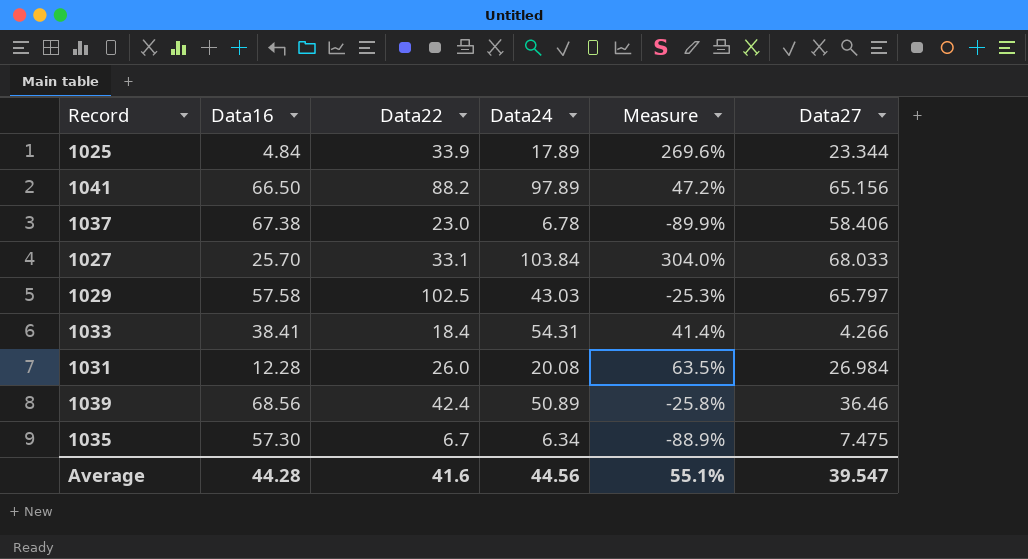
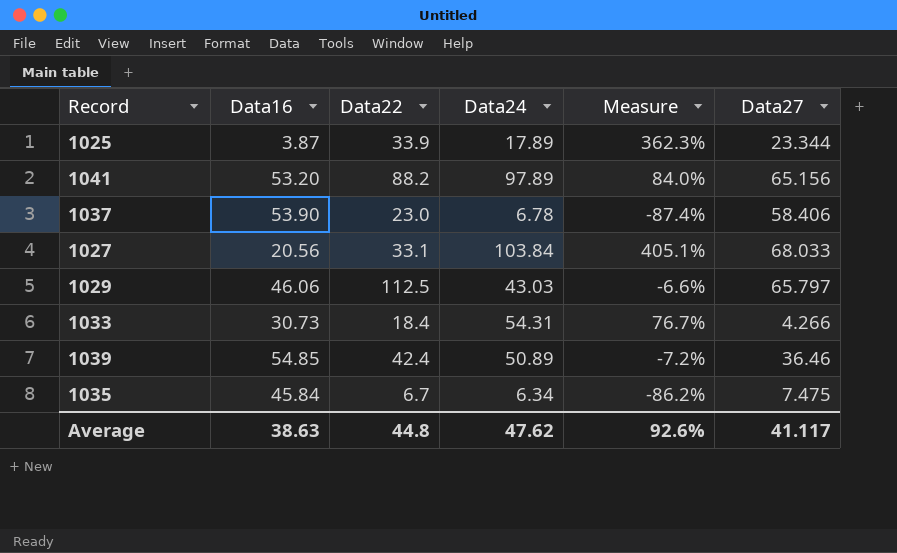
row 1031: 12.28 | 26.0 | 20.08 | 63.5% | 26.984 -> none
1025 | Data16: 4.84 -> 3.87
1025 | Measure: 269.6% -> 362.3%
1041 | Data16: 66.50 -> 53.20
1041 | Measure: 47.2% -> 84.0%
1037 | Data16: 67.38 -> 53.90
1037 | Measure: -89.9% -> -87.4%
1027 | Data16: 25.70 -> 20.56
1027 | Measure: 304.0% -> 405.1%
1029 | Data16: 57.58 -> 46.06
1029 | Data22: 102.5 -> 112.5
1029 | Measure: -25.3% -> -6.6%
1033 | Data16: 38.41 -> 30.73
1033 | Measure: 41.4% -> 76.7%
1039 | Data16: 68.56 -> 54.85
1039 | Measure: -25.8% -> -7.2%
1035 | Data16: 57.30 -> 45.84
1035 | Measure: -88.9% -> -86.2%
Average | Data16: 44.28 -> 38.63
Average | Data22: 41.6 -> 44.8
Average | Data24: 44.56 -> 47.62
Average | Measure: 55.1% -> 92.6%
Average | Data27: 39.547 -> 41.117

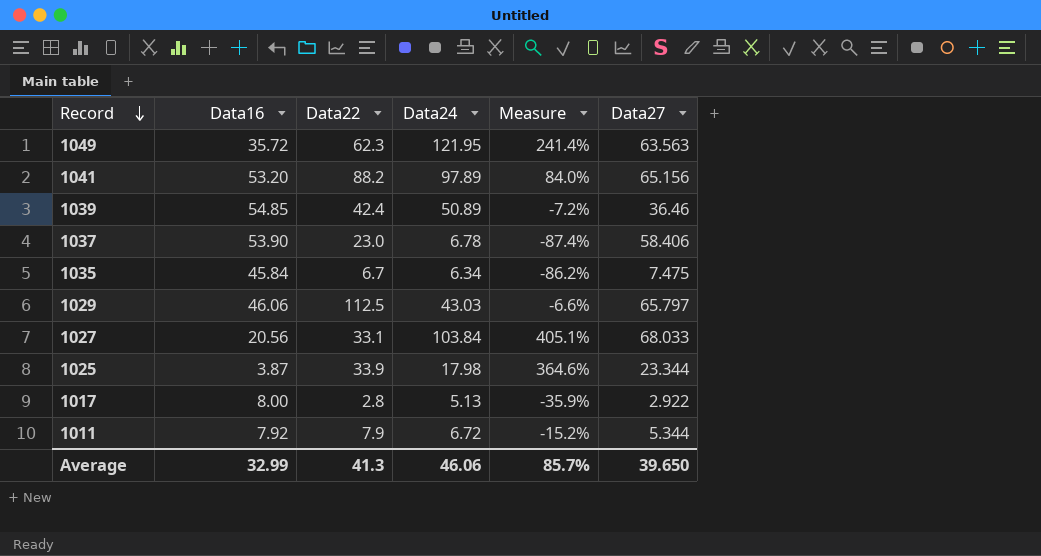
row order: none -> Record descending
row 1033: 30.73 | 18.4 | 54.31 | 76.7% | 4.266 -> none
row 1049: none -> 35.72 | 62.3 | 121.95 | 241.4% | 63.563
1025 | Data24: 17.89 -> 17.98
1025 | Measure: 362.3% -> 364.6%
row 1017: none -> 8.00 | 2.8 | 5.13 | -35.9% | 2.922
row 1011: none -> 7.92 | 7.9 | 6.72 | -15.2% | 5.344
Average | Data16: 38.63 -> 32.99
Average | Data22: 44.8 -> 41.3
Average | Data24: 47.62 -> 46.06
Average | Measure: 92.6% -> 85.7%
Average | Data27: 41.117 -> 39.650

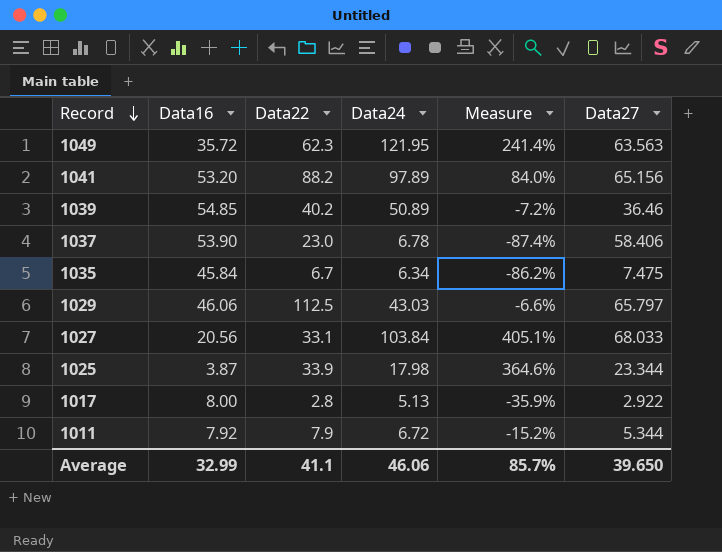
1039 | Data22: 42.4 -> 40.2
Average | Data22: 41.3 -> 41.1

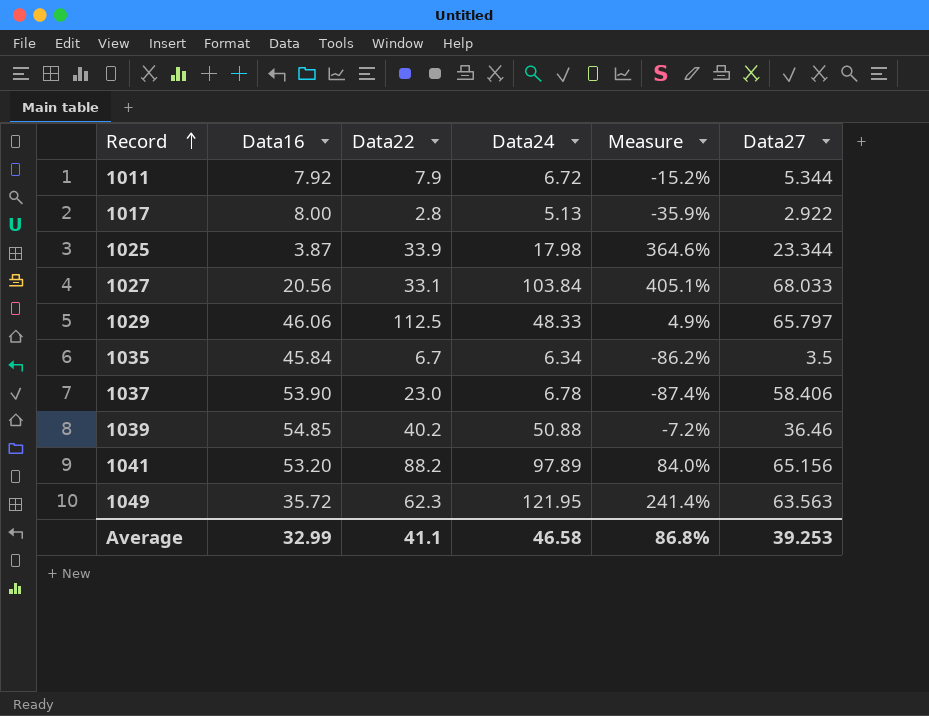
row order: Record descending -> Record ascending
1029 | Data24: 43.03 -> 48.33
1029 | Measure: -6.6% -> 4.9%
1035 | Data27: 7.475 -> 3.5
1039 | Data24: 50.89 -> 50.88
Average | Data24: 46.06 -> 46.58
Average | Measure: 85.7% -> 86.8%
Average | Data27: 39.650 -> 39.253

